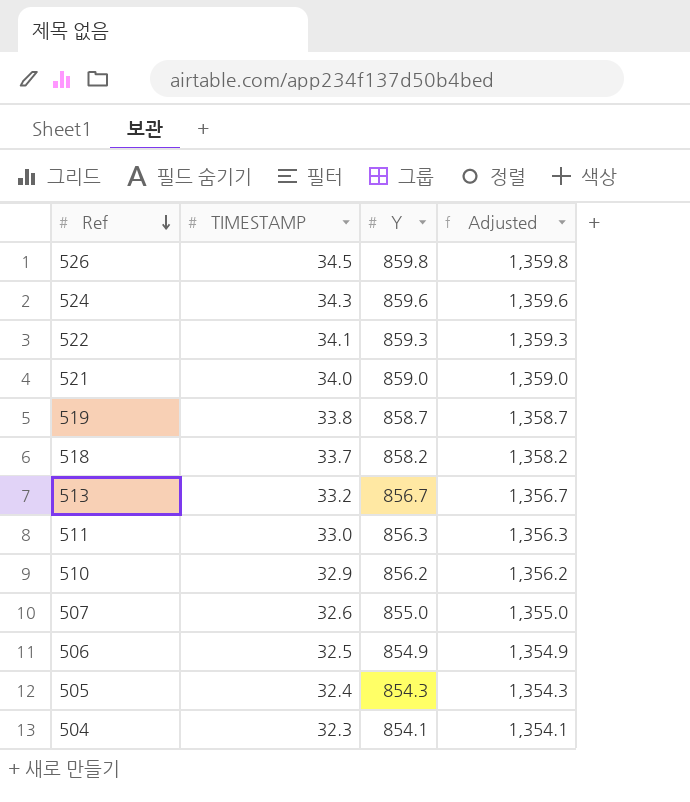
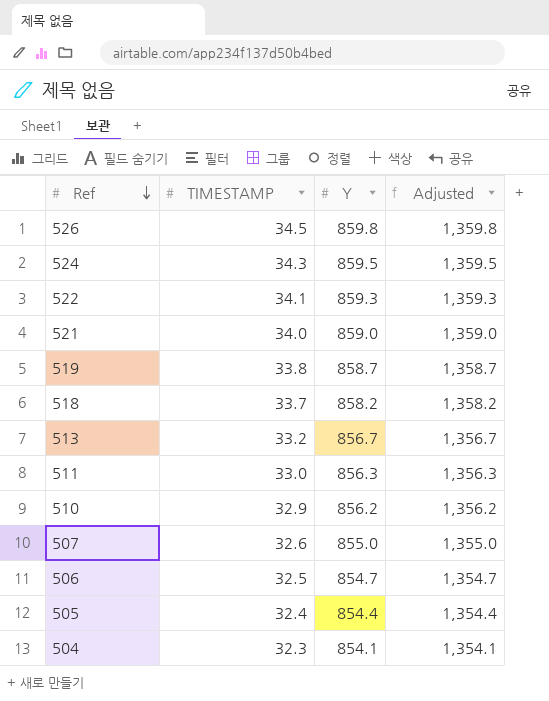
524 | Y: 859.6 -> 859.5
524 | Adjusted: 1,359.6 -> 1,359.5
506 | Y: 854.9 -> 854.7
506 | Adjusted: 1,354.9 -> 1,354.7
505 | Y: 854.3 -> 854.4
505 | Adjusted: 1,354.3 -> 1,354.4

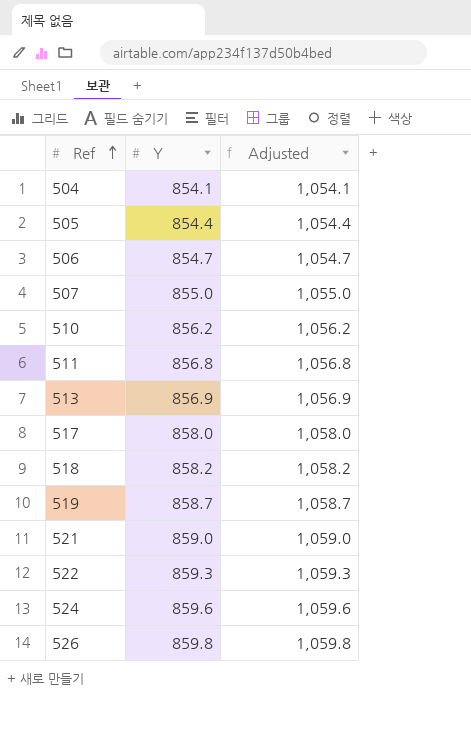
row order: Ref descending -> Ref ascending
column TIMESTAMP | position: 2 -> none
column Adjusted | formula: [Y] + 500 -> [Y] + 200
511 | Y: 856.3 -> 856.8
513 | Y: 856.7 -> 856.9
row 517: none -> 858.0 | 1,058.0
524 | Y: 859.5 -> 859.6

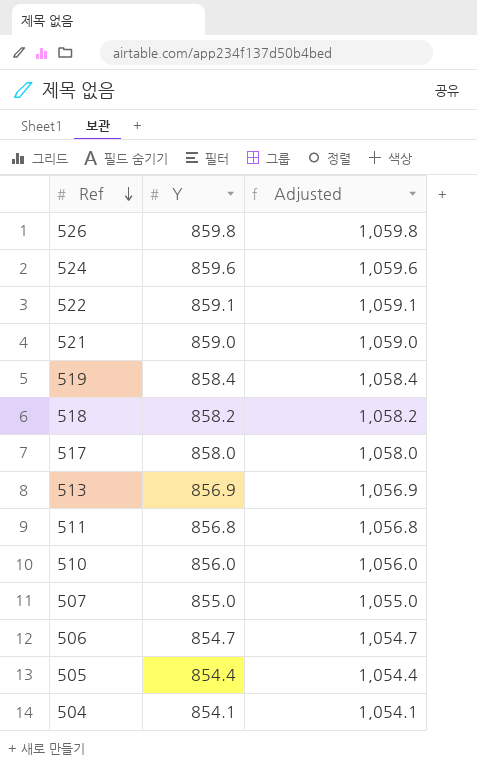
row order: Ref ascending -> Ref descending
522 | Y: 859.3 -> 859.1
522 | Adjusted: 1,059.3 -> 1,059.1
519 | Y: 858.7 -> 858.4
519 | Adjusted: 1,058.7 -> 1,058.4
510 | Y: 856.2 -> 856.0
510 | Adjusted: 1,056.2 -> 1,056.0

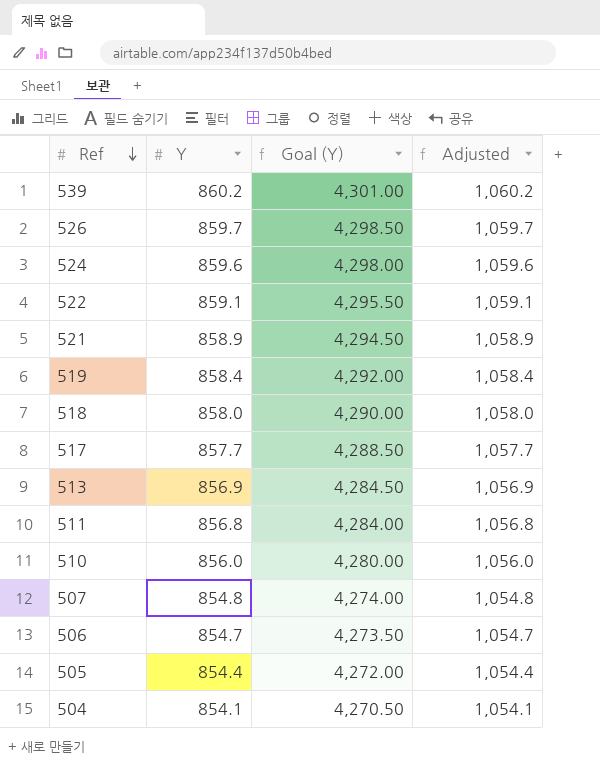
column Goal (Y) | formula: none -> [Y] * 5
row 539: none -> 860.2 | 4,301.00 | 1,060.2
526 | Y: 859.8 -> 859.7
526 | Adjusted: 1,059.8 -> 1,059.7
521 | Y: 859.0 -> 858.9
521 | Adjusted: 1,059.0 -> 1,058.9
518 | Y: 858.2 -> 858.0
518 | Adjusted: 1,058.2 -> 1,058.0
517 | Y: 858.0 -> 857.7
517 | Adjusted: 1,058.0 -> 1,057.7
507 | Y: 855.0 -> 854.8
507 | Adjusted: 1,055.0 -> 1,054.8

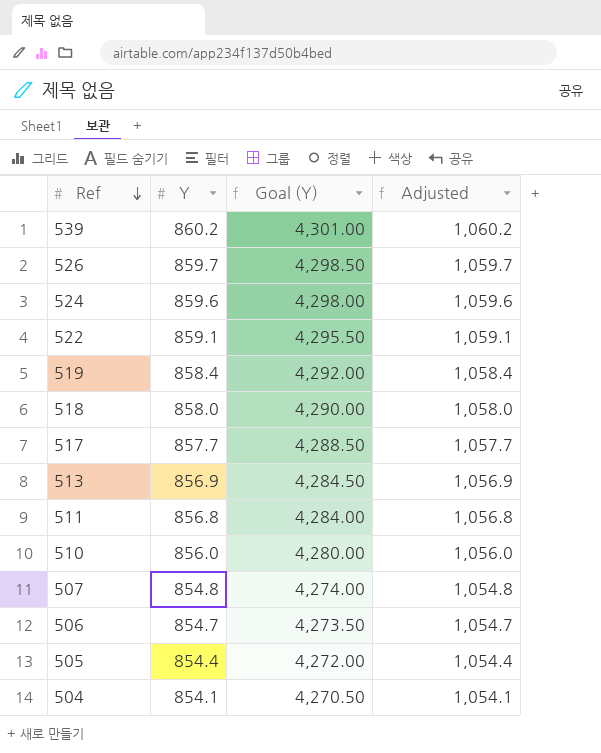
row 521: 858.9 | 4,294.50 | 1,058.9 -> none

